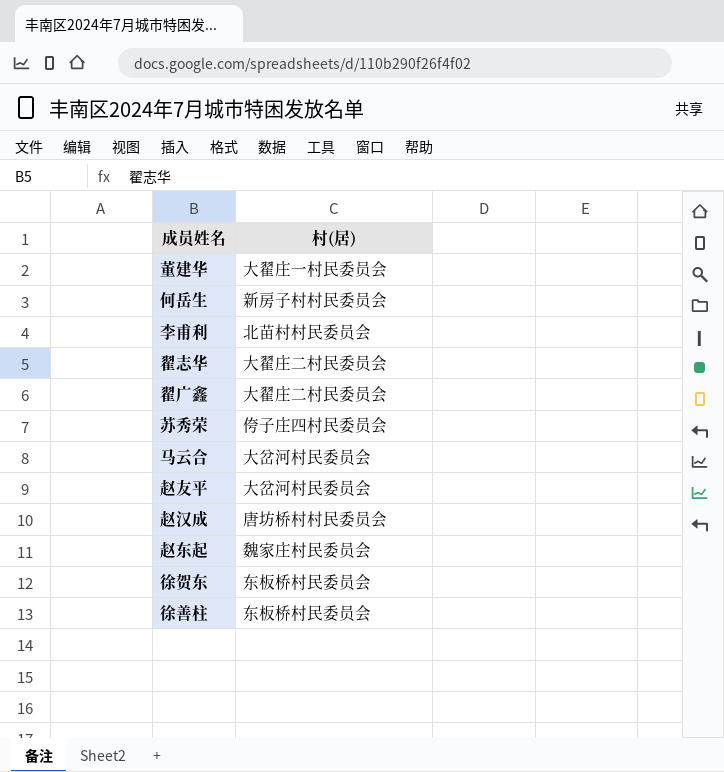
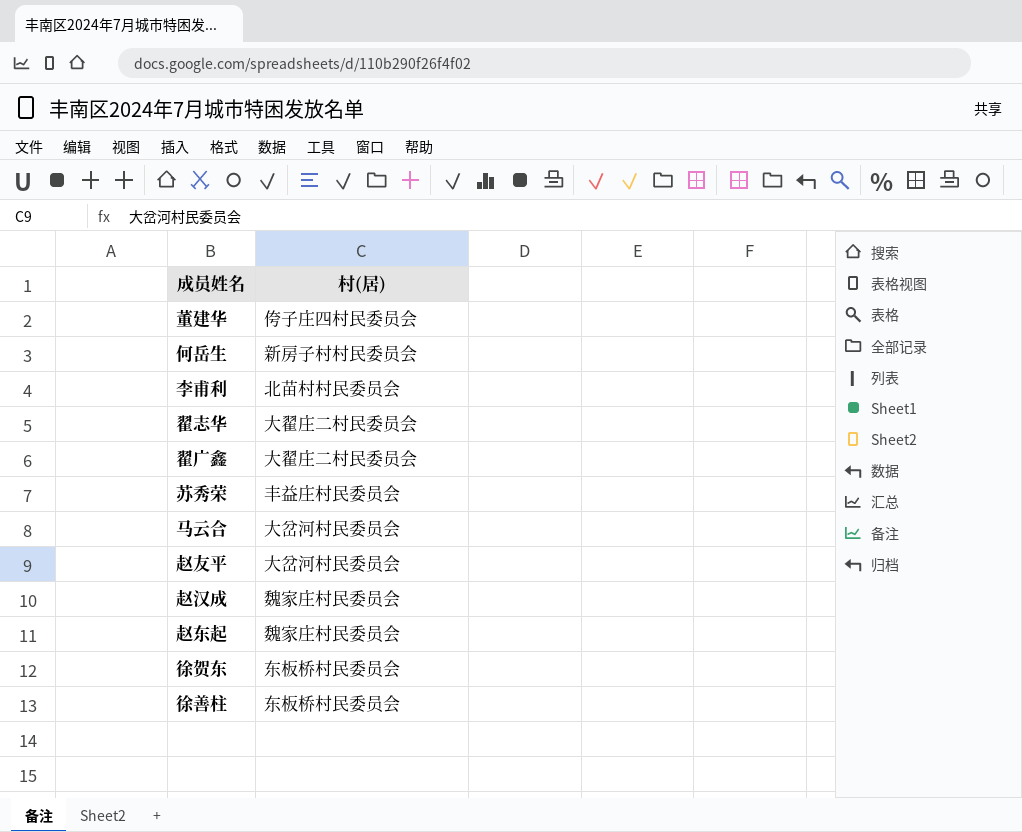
董建华 | 村(居): 大翟庄一村民委员会 -> 侉子庄四村民委员会
苏秀荣 | 村(居): 侉子庄四村民委员会 -> 丰益庄村民委员会
赵汉成 | 村(居): 唐坊桥村村民委员会 -> 魏家庄村民委员会

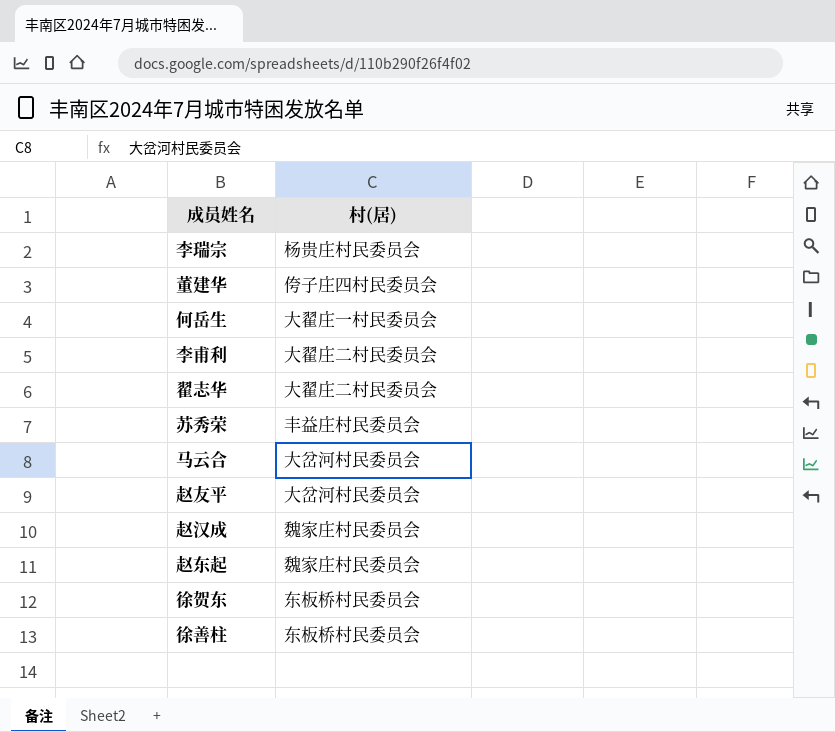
row 翟广鑫: 大翟庄二村民委员会 -> none
row 李瑞宗: none -> 杨贵庄村民委员会
何岳生 | 村(居): 新房子村村民委员会 -> 大翟庄一村民委员会
李甫利 | 村(居): 北苗村村民委员会 -> 大翟庄二村民委员会

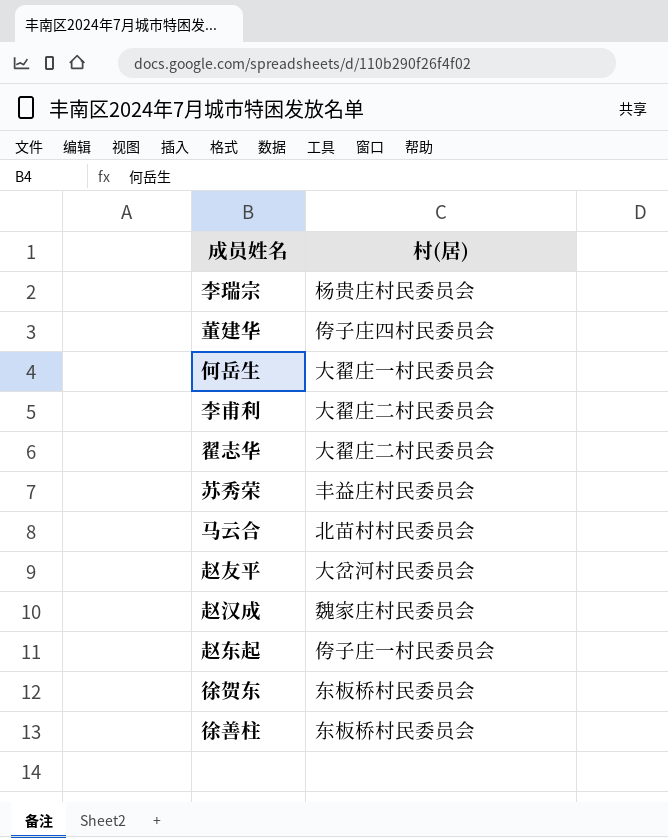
马云合 | 村(居): 大岔河村民委员会 -> 北苗村村民委员会
赵东起 | 村(居): 魏家庄村民委员会 -> 侉子庄一村民委员会

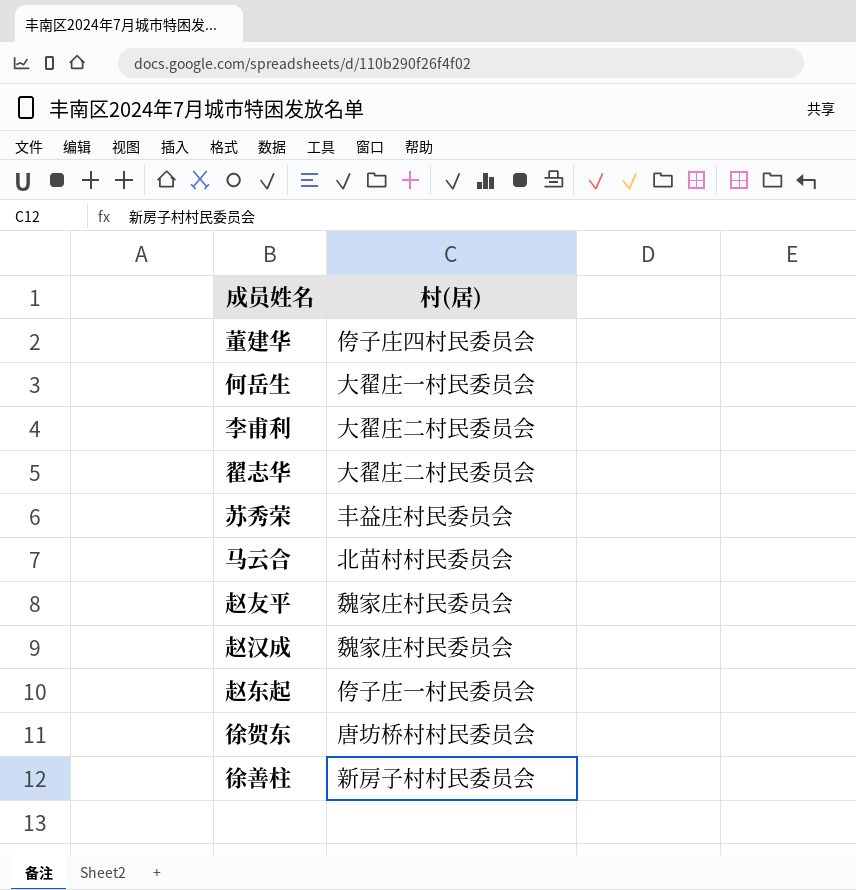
row 李瑞宗: 杨贵庄村民委员会 -> none
赵友平 | 村(居): 大岔河村民委员会 -> 魏家庄村民委员会
徐贺东 | 村(居): 东板桥村民委员会 -> 唐坊桥村村民委员会
徐善柱 | 村(居): 东板桥村民委员会 -> 新房子村村民委员会

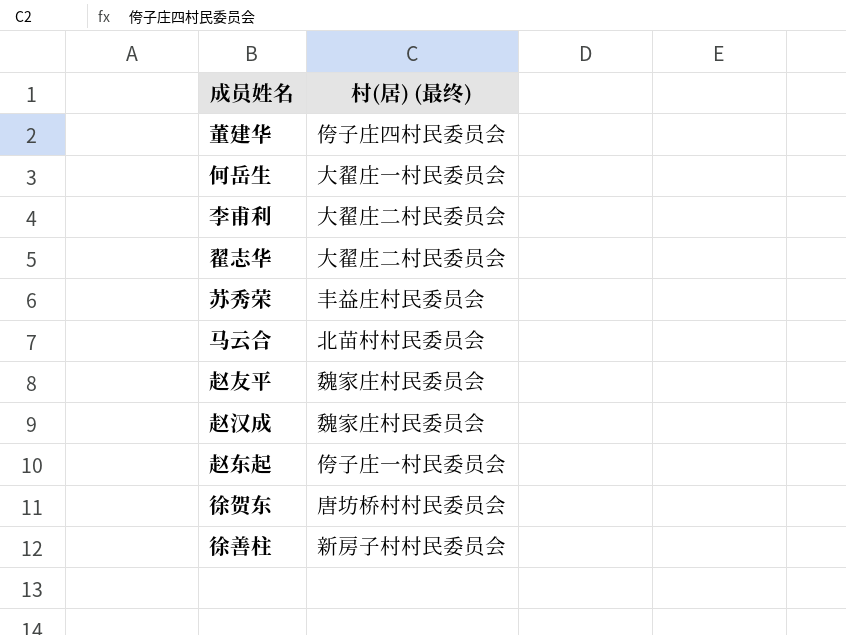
column name: 村(居) -> 村(居) (最终)

